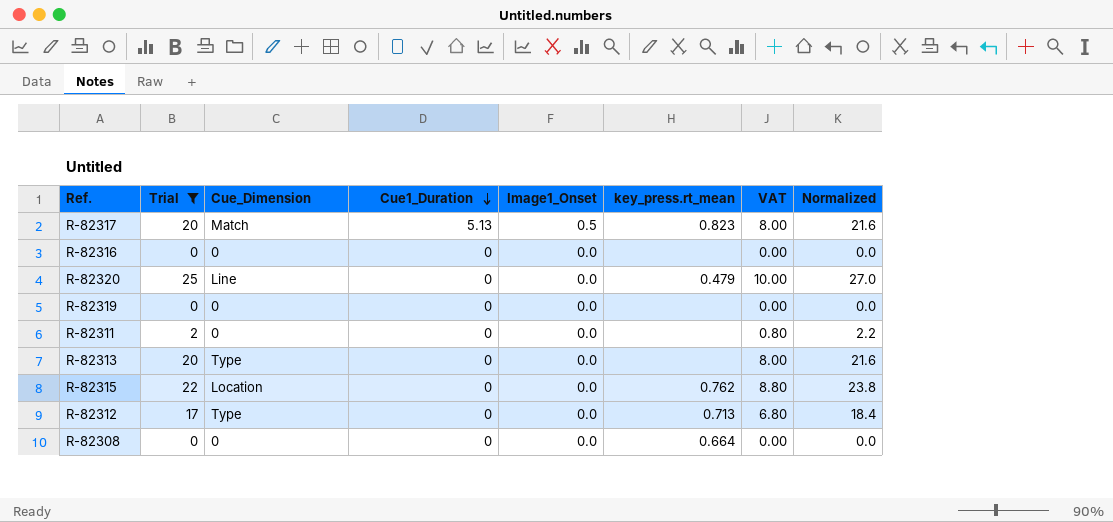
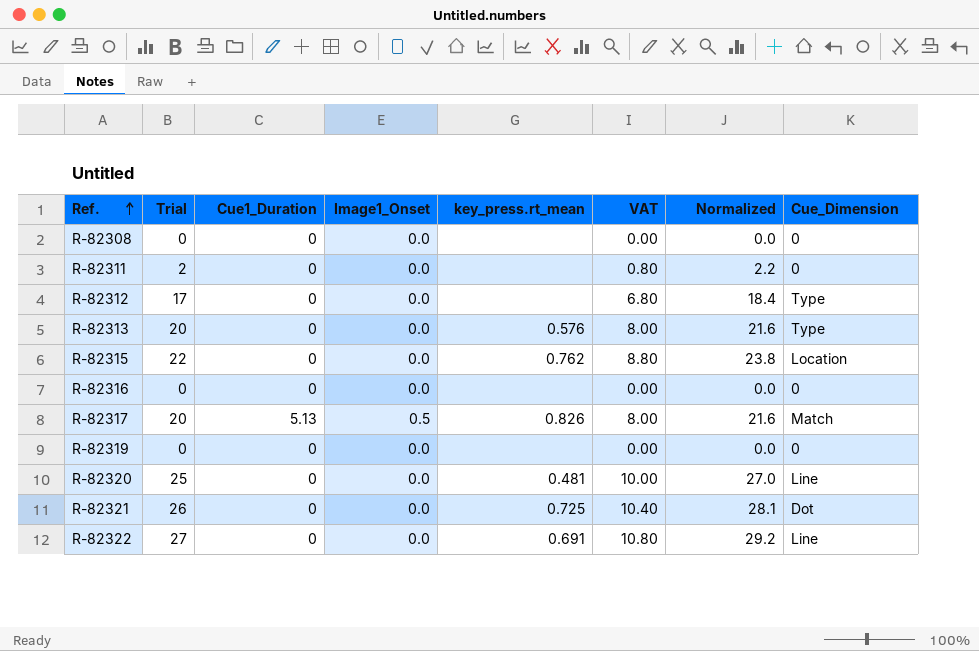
filter: Trial <= 25 -> none
row order: Cue1_Duration descending -> Ref. ascending
column Cue_Dimension | position: 3 -> 8
R-82308 | key_press.rt_mean: 0.664 -> none
R-82312 | key_press.rt_mean: 0.713 -> none
R-82313 | key_press.rt_mean: none -> 0.576
R-82317 | key_press.rt_mean: 0.823 -> 0.826
R-82320 | key_press.rt_mean: 0.479 -> 0.481

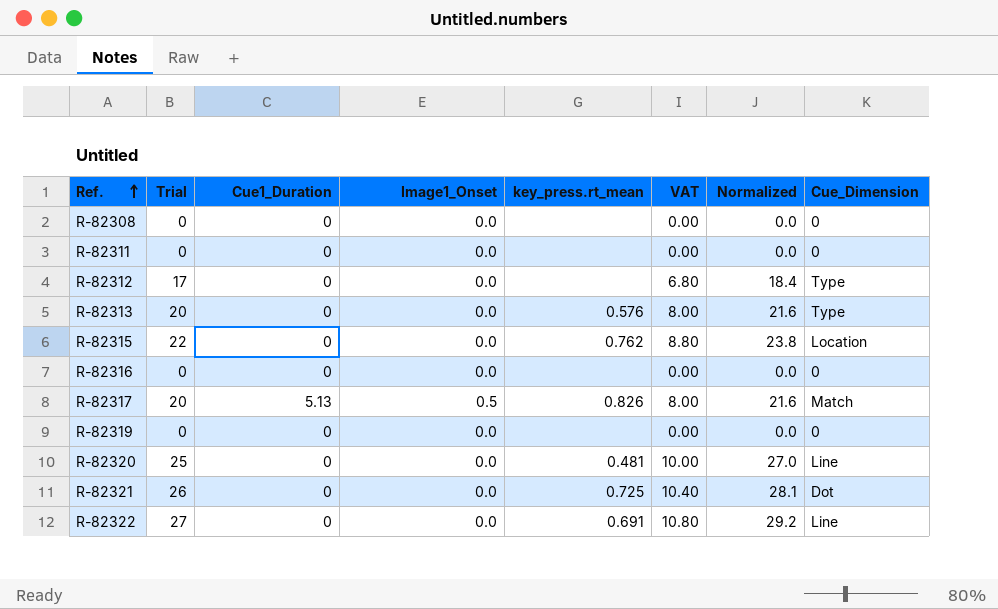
R-82311 | Trial: 2 -> 0
R-82311 | VAT: 0.80 -> 0.00
R-82311 | Normalized: 2.2 -> 0.0

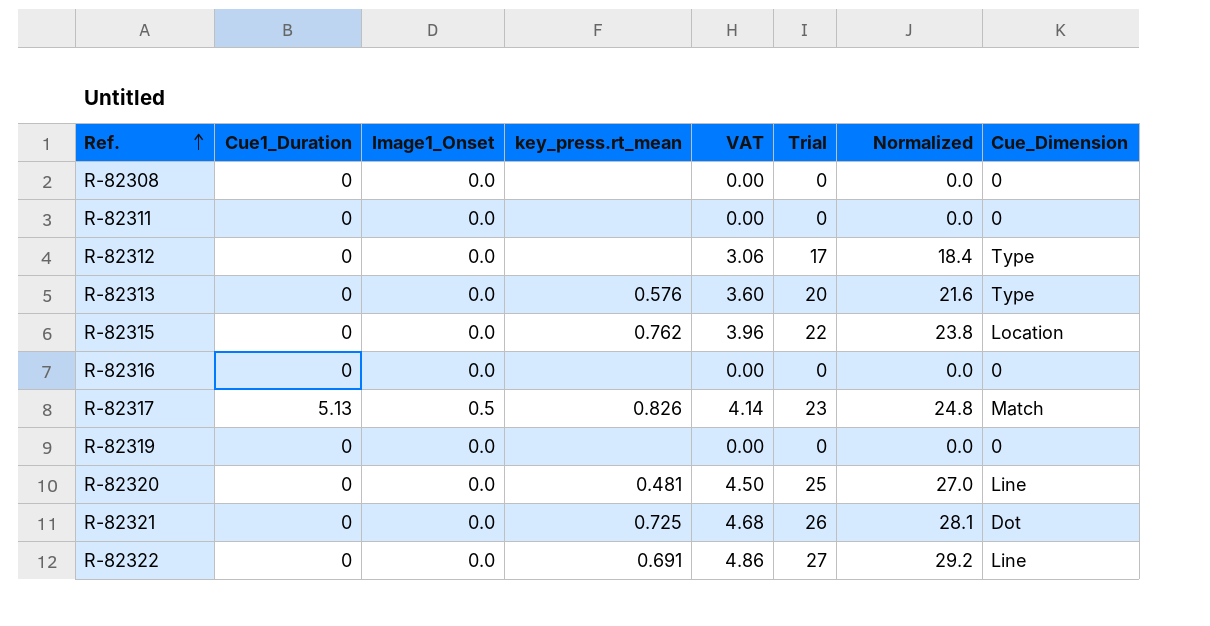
column VAT | formula: [Trial] * 0.4 -> [Trial] * 0.18
column Trial | position: 2 -> 6
R-82317 | Trial: 20 -> 23
R-82317 | Normalized: 21.6 -> 24.8

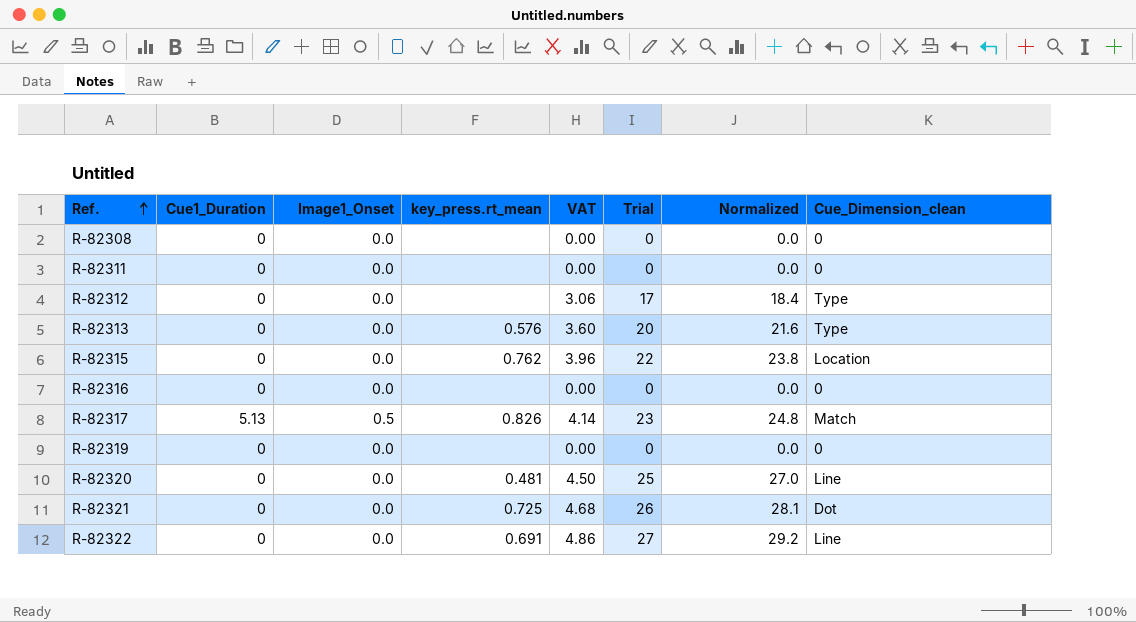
column name: Cue_Dimension -> Cue_Dimension_clean

